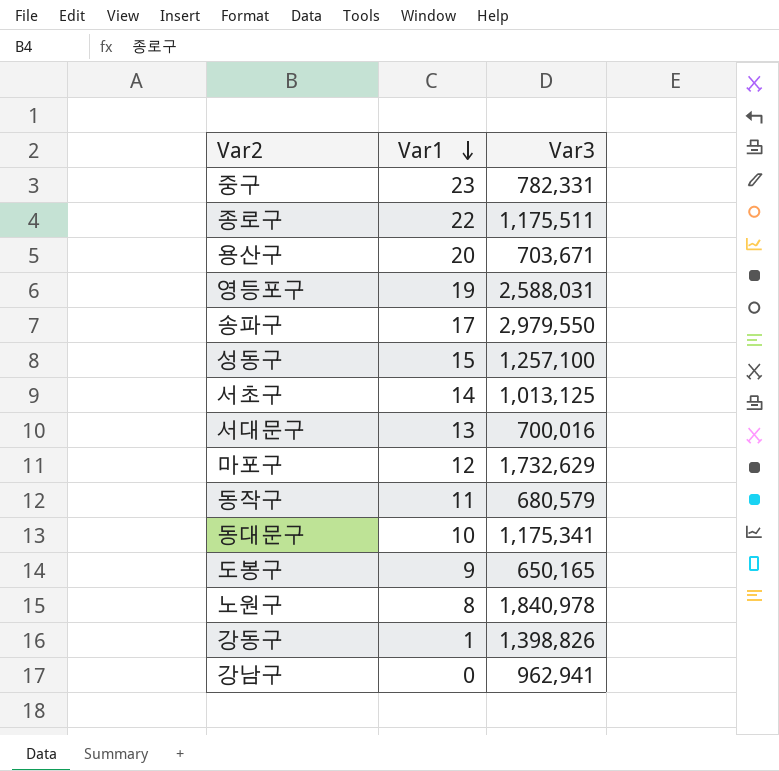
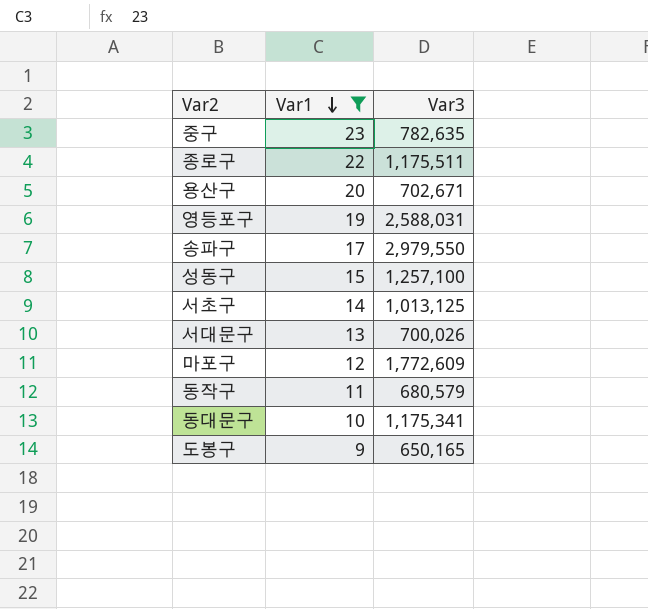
filter: none -> Var1 >= 9
중구 | Var3: 782,331 -> 782,635
용산구 | Var3: 703,671 -> 702,671
서대문구 | Var3: 700,016 -> 700,026
마포구 | Var3: 1,732,629 -> 1,772,609

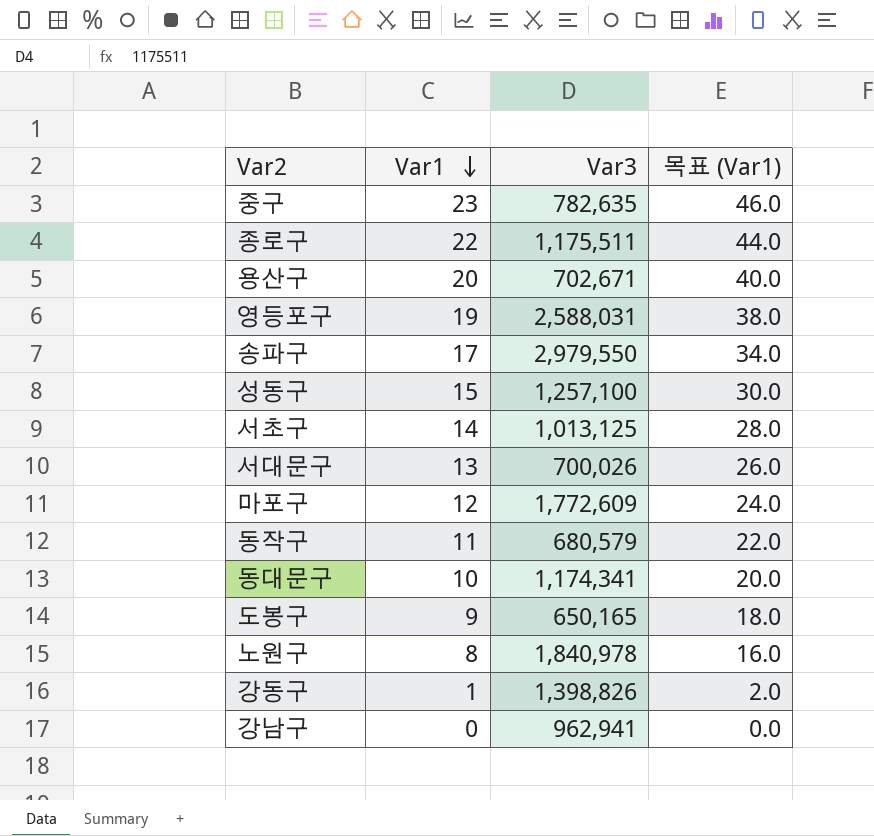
filter: Var1 >= 9 -> none
column 목표 (Var1) | formula: none -> [Var1] * 2
동대문구 | Var3: 1,175,341 -> 1,174,341

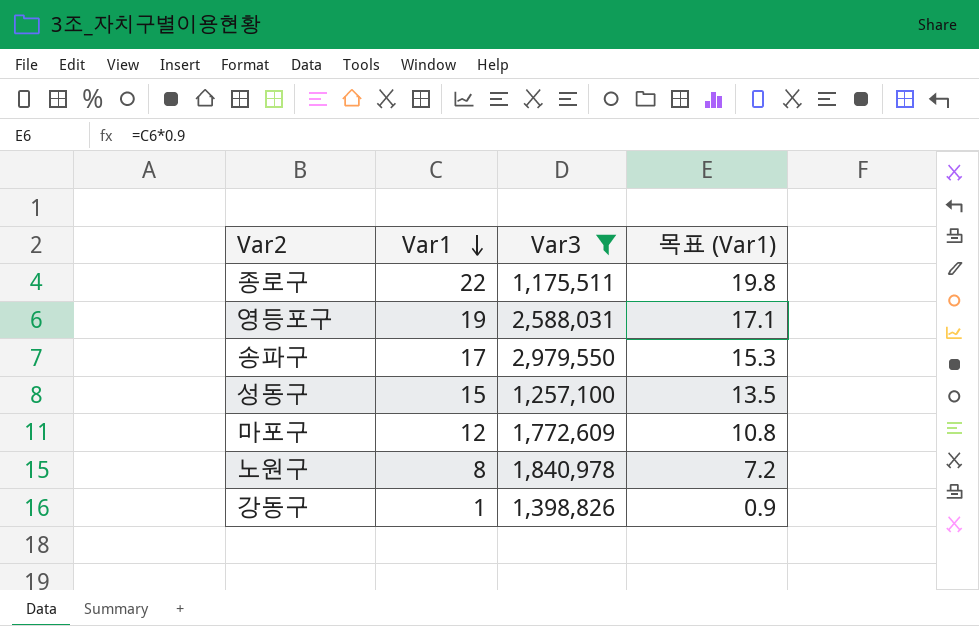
filter: none -> Var3 >= 1,175,511
column 목표 (Var1) | formula: [Var1] * 2 -> [Var1] * 0.9

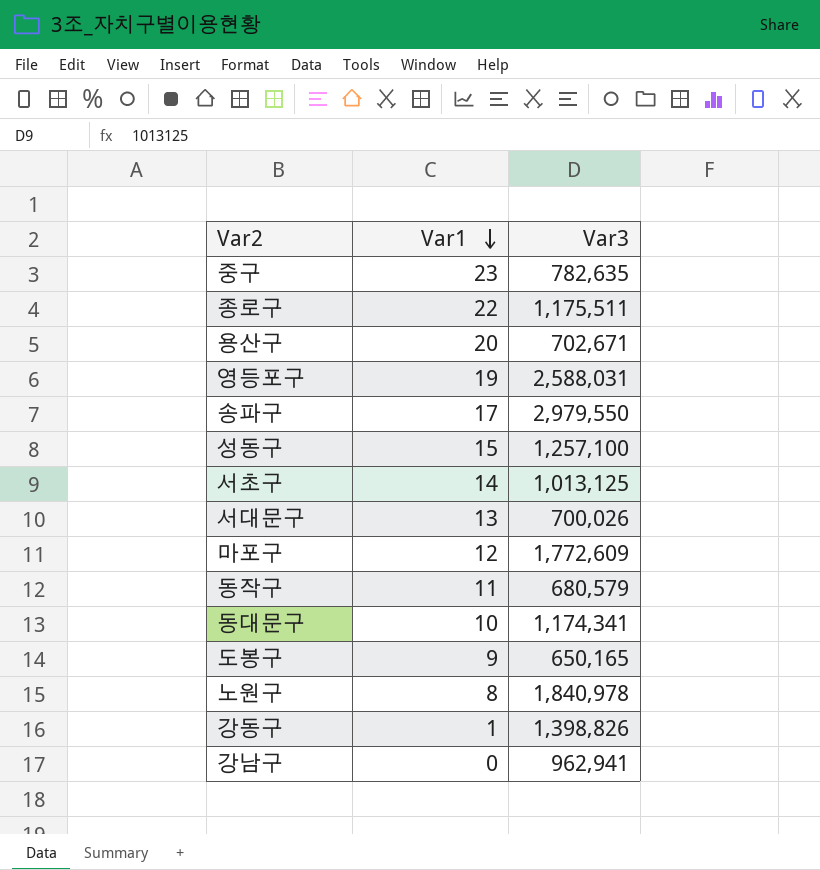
filter: Var3 >= 1,175,511 -> none
column 목표 (Var1) | formula: [Var1] * 0.9 -> none

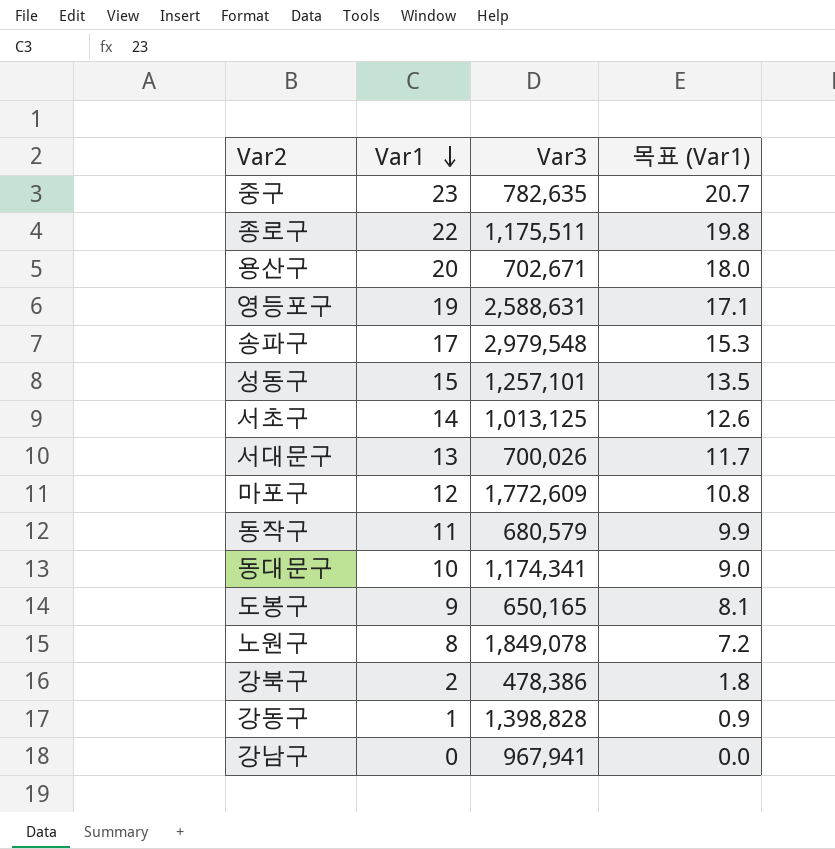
column 목표 (Var1) | formula: none -> [Var1] * 0.9
영등포구 | Var3: 2,588,031 -> 2,588,631
송파구 | Var3: 2,979,550 -> 2,979,548
성동구 | Var3: 1,257,100 -> 1,257,101
노원구 | Var3: 1,840,978 -> 1,849,078
row 강북구: none -> 2 | 478,386 | 1.8
강동구 | Var3: 1,398,826 -> 1,398,828
강남구 | Var3: 962,941 -> 967,941

